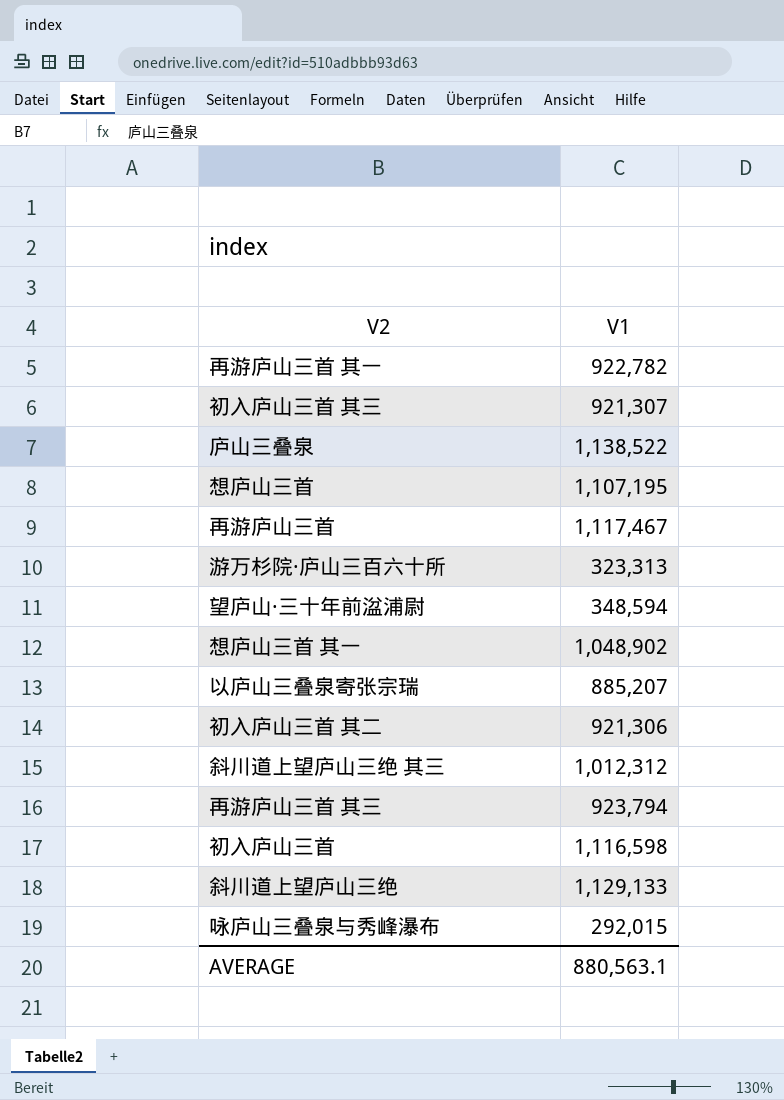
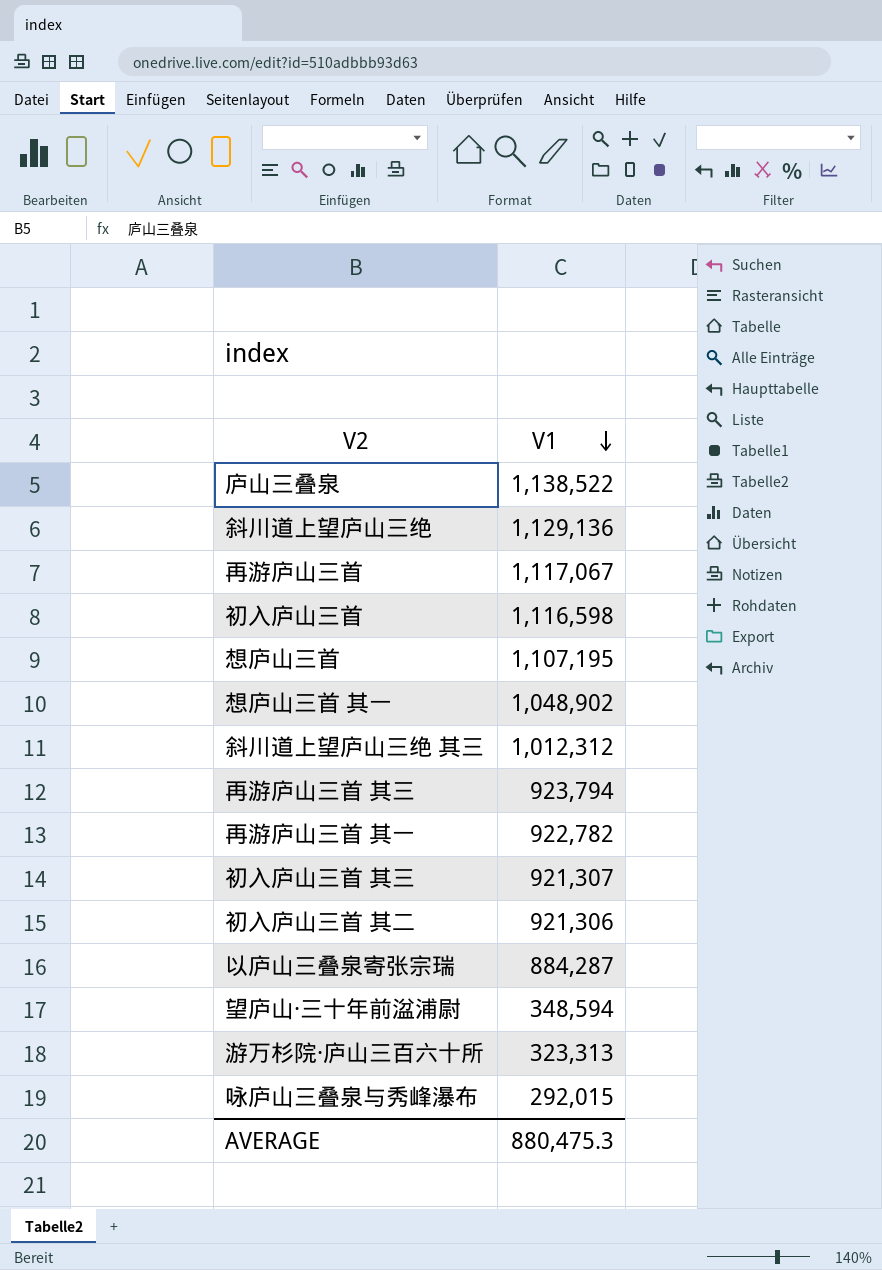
row order: none -> V1 descending
斜川道上望庐山三绝 | V1: 1,129,133 -> 1,129,136
再游庐山三首 | V1: 1,117,467 -> 1,117,067
以庐山三叠泉寄张宗瑞 | V1: 885,207 -> 884,287
AVERAGE | V1: 880,563.1 -> 880,475.3

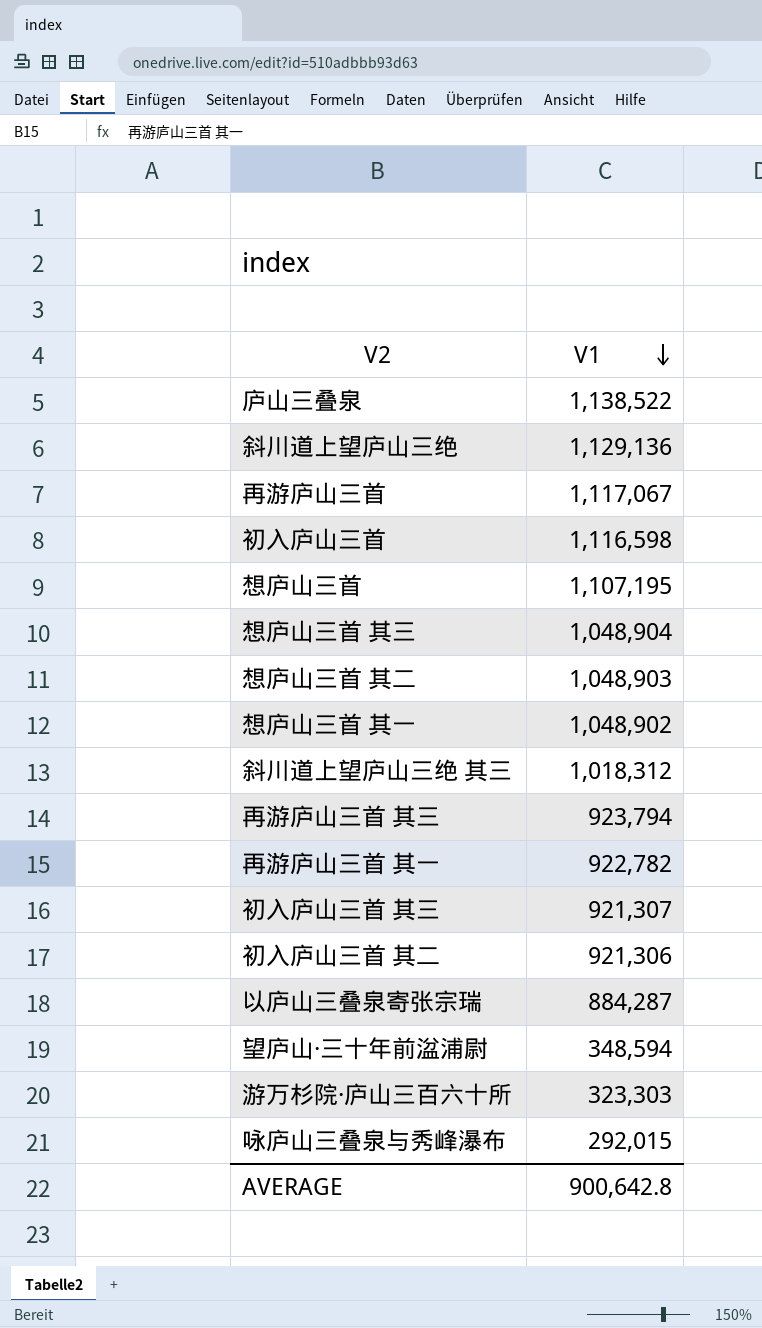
row 想庐山三首 其三: none -> 1,048,904
row 想庐山三首 其二: none -> 1,048,903
斜川道上望庐山三绝 其三 | V1: 1,012,312 -> 1,018,312
游万杉院·庐山三百六十所 | V1: 323,313 -> 323,303
AVERAGE | V1: 880,475.3 -> 900,642.8

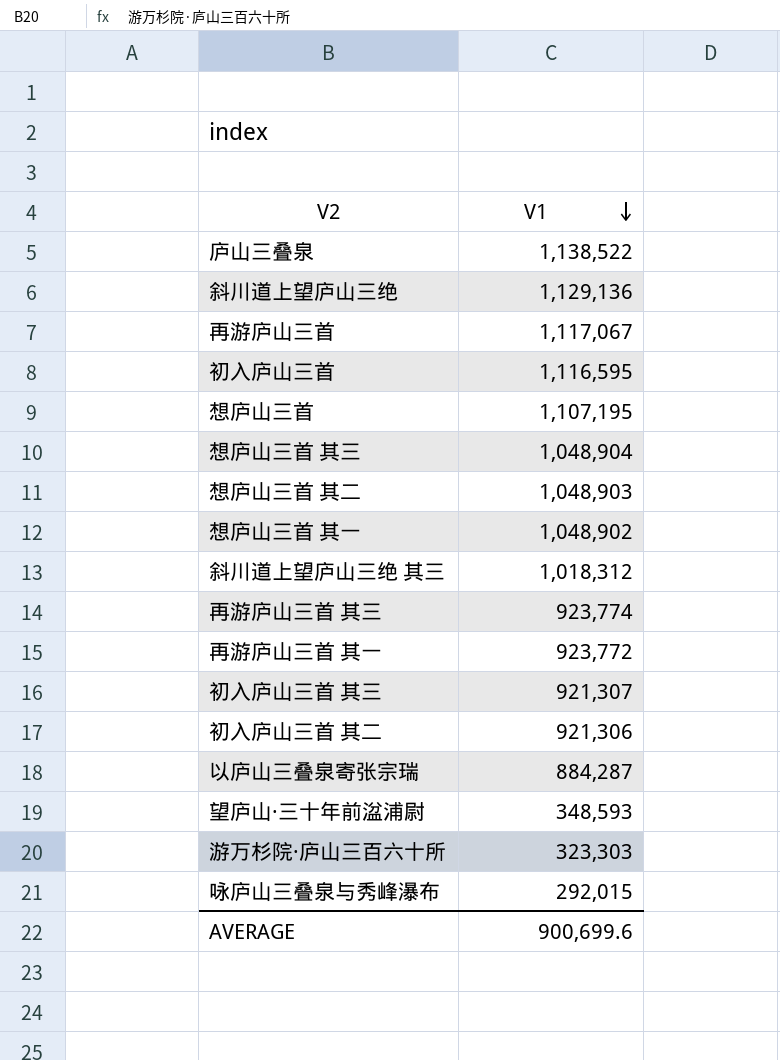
初入庐山三首 | V1: 1,116,598 -> 1,116,595
再游庐山三首 其三 | V1: 923,794 -> 923,774
再游庐山三首 其一 | V1: 922,782 -> 923,772
望庐山·三十年前湓浦尉 | V1: 348,594 -> 348,593
AVERAGE | V1: 900,642.8 -> 900,699.6

